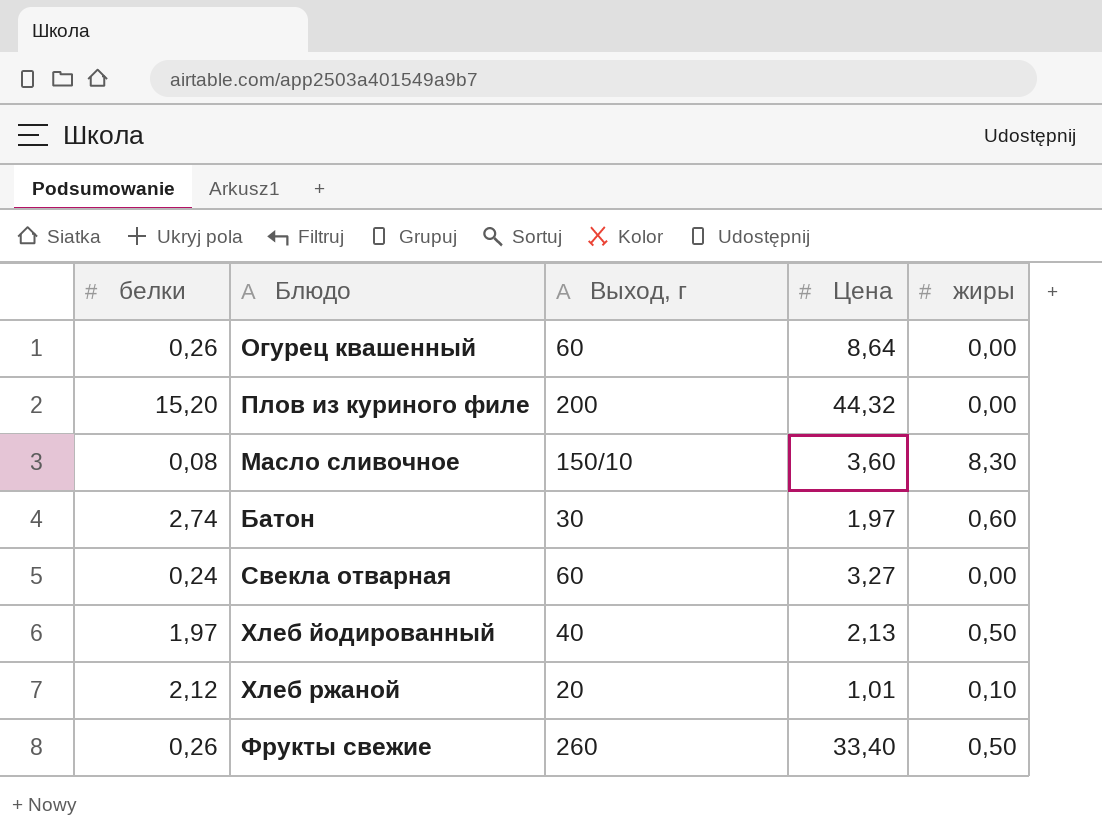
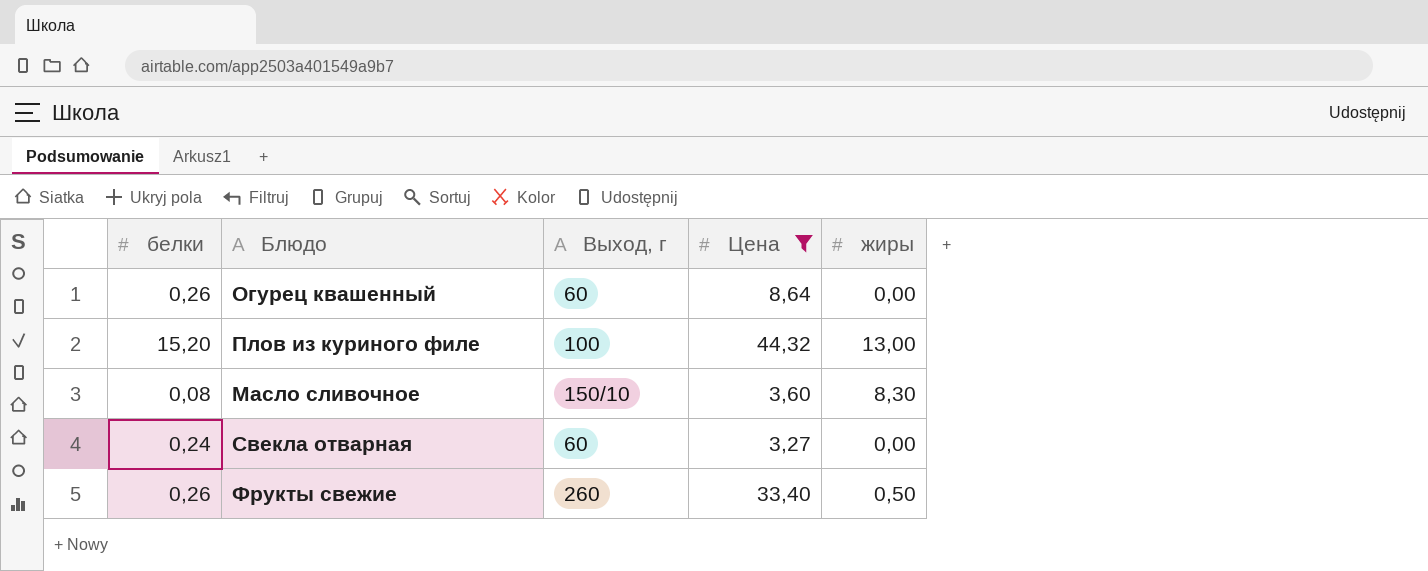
filter: none -> Цена >= 3,27
Плов из куриного филе | Выход, г: 200 -> 100
Плов из куриного филе | жиры: 0,00 -> 13,00

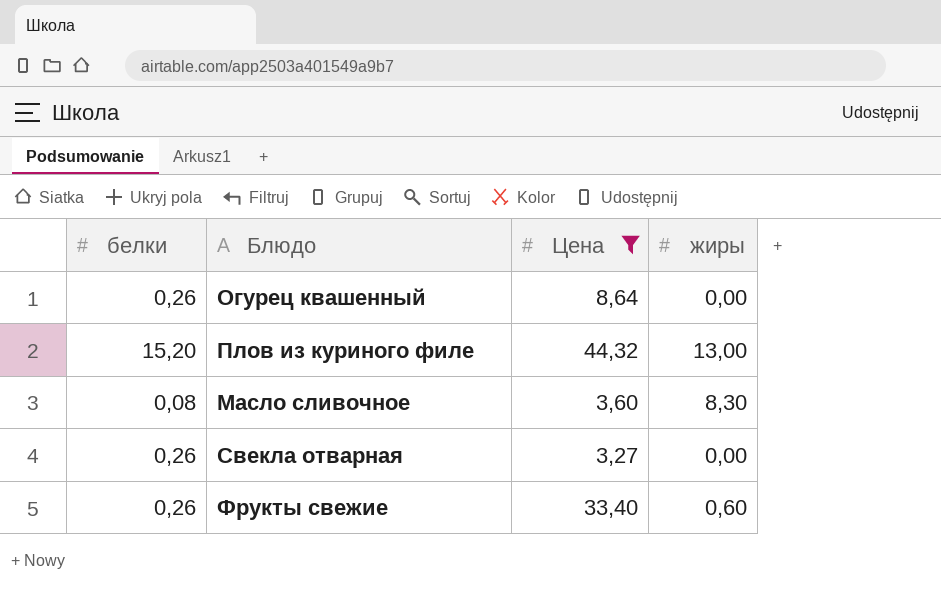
column Выход, г | position: 3 -> none
Свекла отварная | белки: 0,24 -> 0,26
Фрукты свежие | жиры: 0,50 -> 0,60

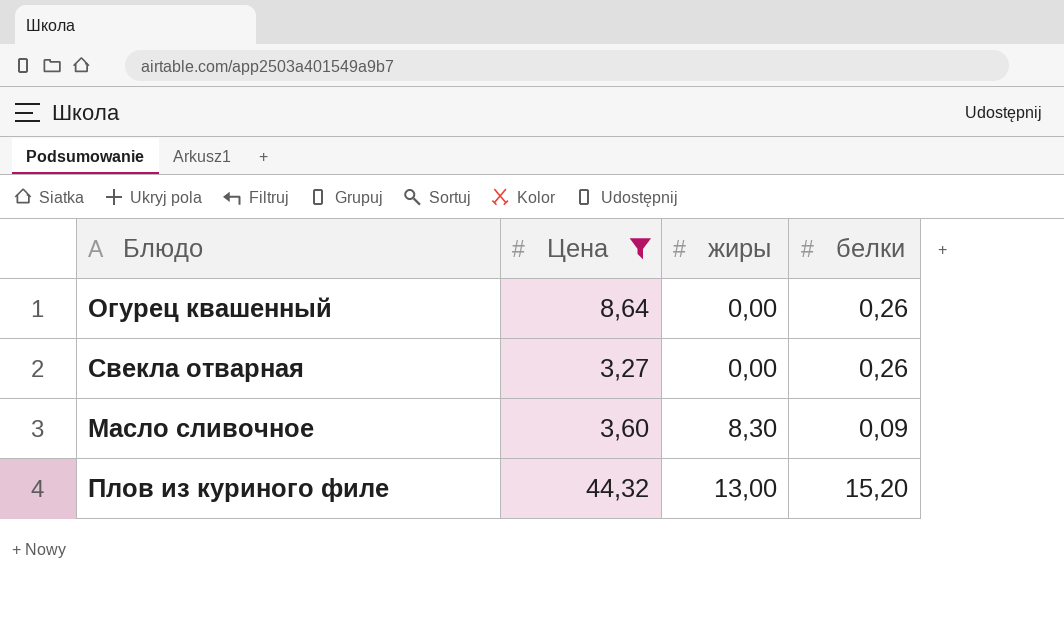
row order: none -> жиры ascending
column белки | position: 1 -> 4
row Фрукты свежие: 0,26 | 33,40 | 0,60 -> none
Масло сливочное | белки: 0,08 -> 0,09

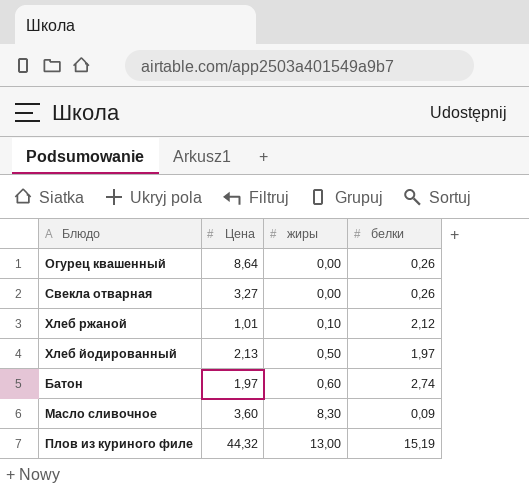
filter: Цена >= 3,27 -> none
Плов из куриного филе | белки: 15,20 -> 15,19

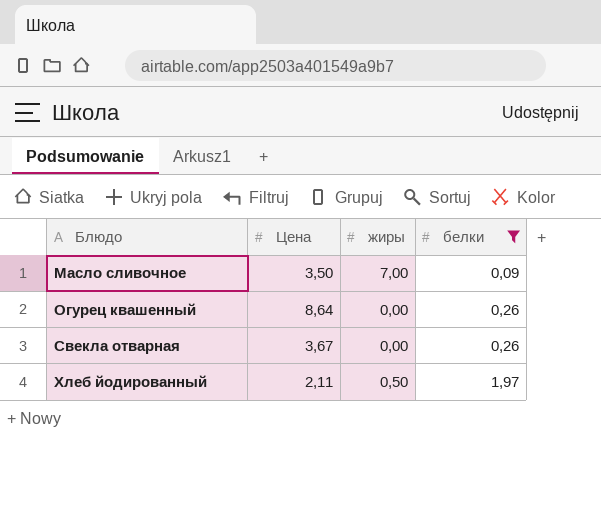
filter: none -> белки <= 1,97
row order: жиры ascending -> Блюдо ascending
Масло сливочное | Цена: 3,60 -> 3,50
Масло сливочное | жиры: 8,30 -> 7,00
Свекла отварная | Цена: 3,27 -> 3,67
Хлеб йодированный | Цена: 2,13 -> 2,11

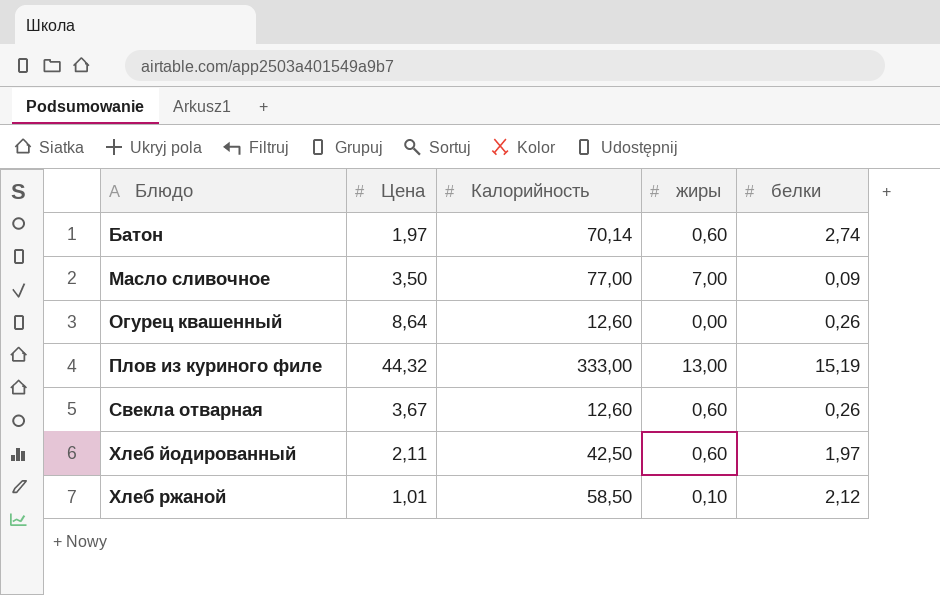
filter: белки <= 1,97 -> none
column Калорийность | position: none -> 3
Свекла отварная | жиры: 0,00 -> 0,60
Хлеб йодированный | жиры: 0,50 -> 0,60

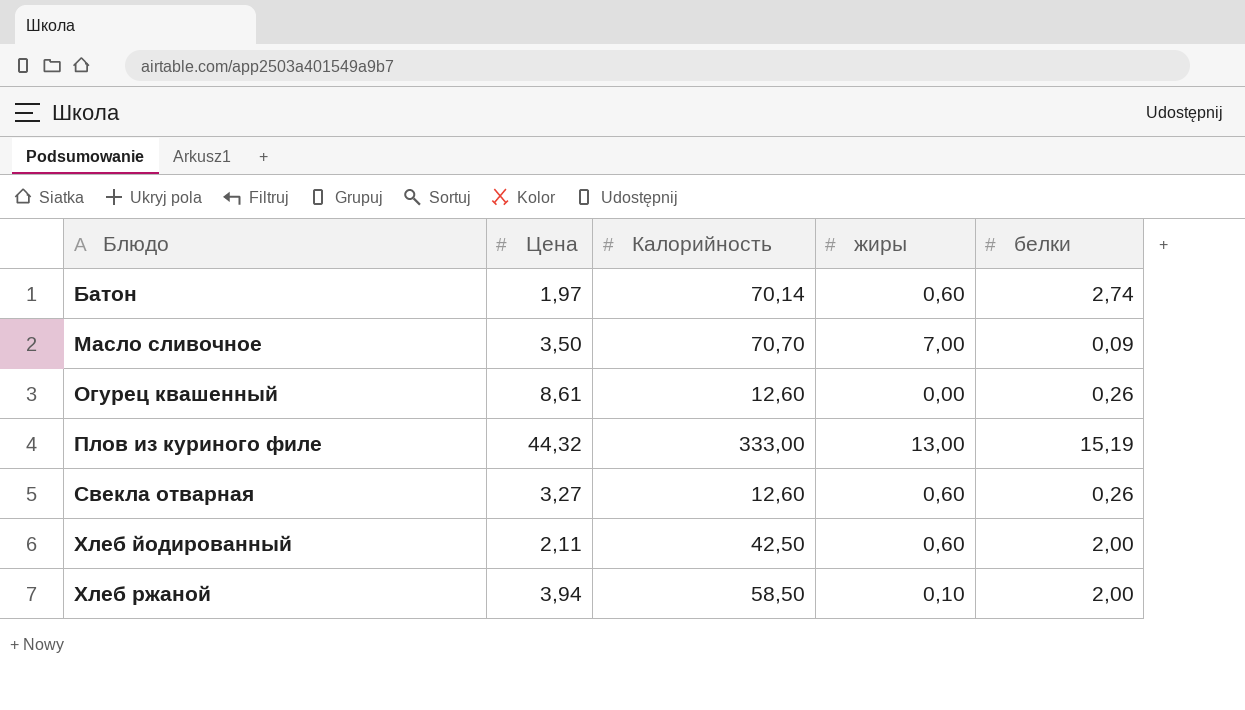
Масло сливочное | Калорийность: 77,00 -> 70,70
Огурец квашенный | Цена: 8,64 -> 8,61
Свекла отварная | Цена: 3,67 -> 3,27
Хлеб йодированный | белки: 1,97 -> 2,00
Хлеб ржаной | Цена: 1,01 -> 3,94
Хлеб ржаной | белки: 2,12 -> 2,00

